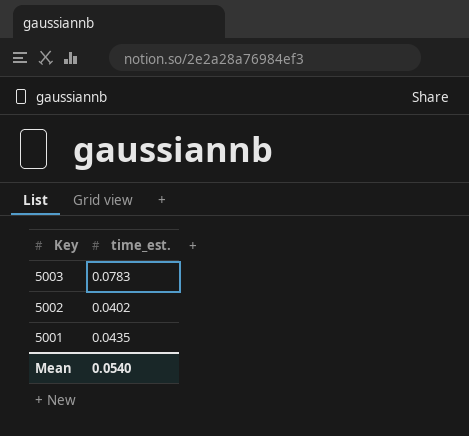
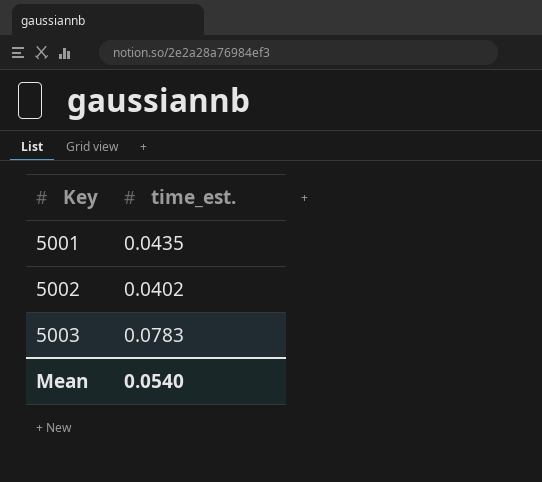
row order: Key descending -> Key ascending

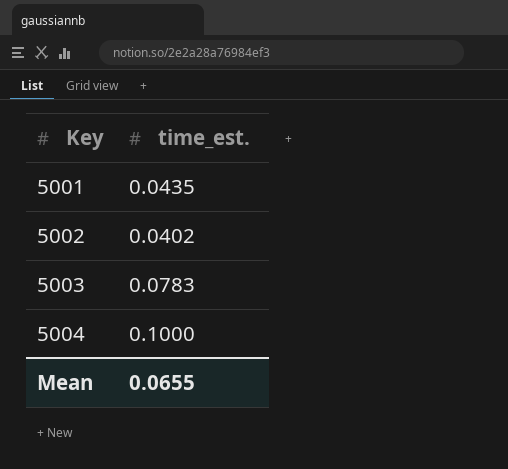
row 5004: none -> 0.1000
Mean | time_est.: 0.0540 -> 0.0655

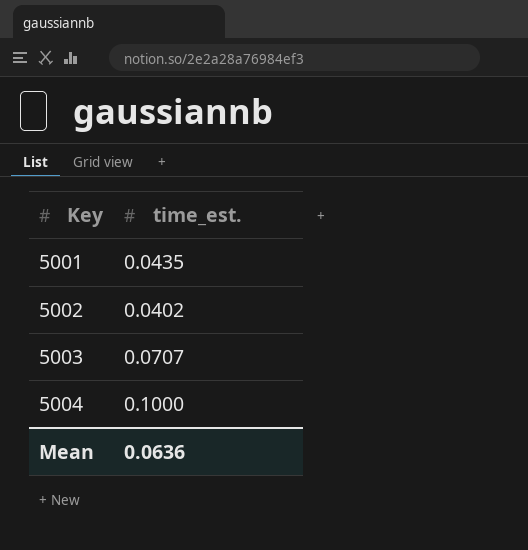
5003 | time_est.: 0.0783 -> 0.0707
Mean | time_est.: 0.0655 -> 0.0636

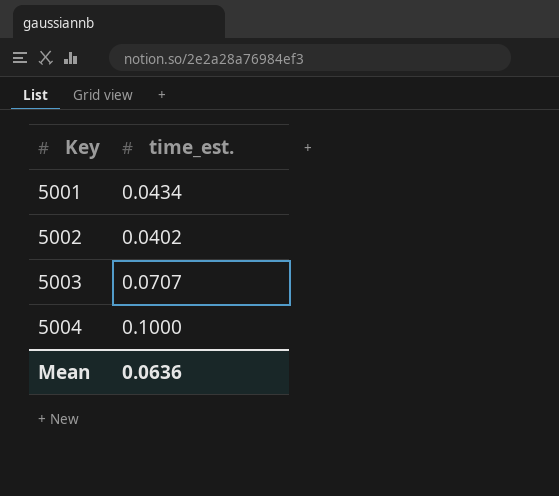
5001 | time_est.: 0.0435 -> 0.0434

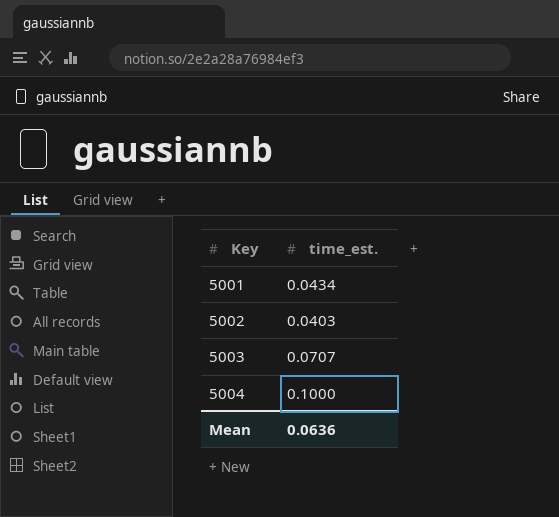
5002 | time_est.: 0.0402 -> 0.0403

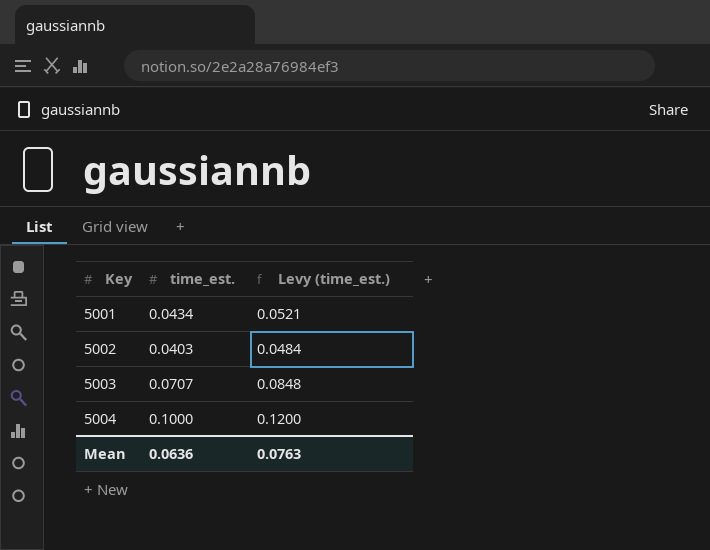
column Levy (time_est.) | formula: none -> [time_est.] * 1.2

